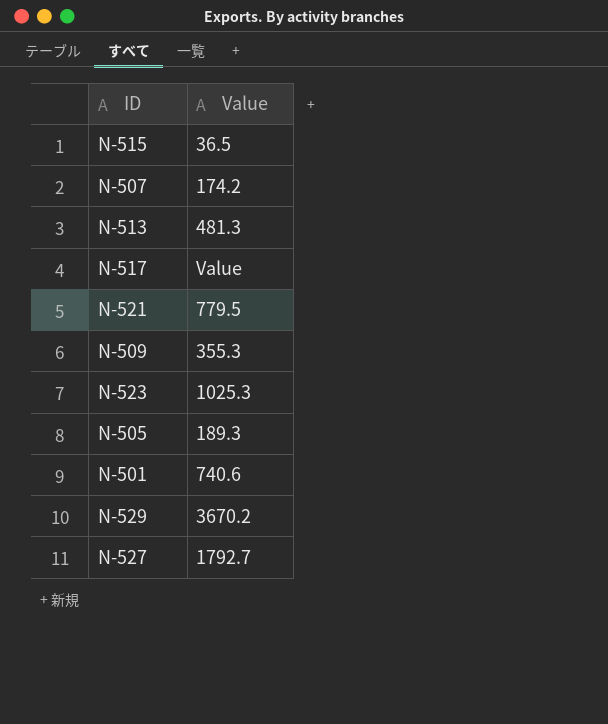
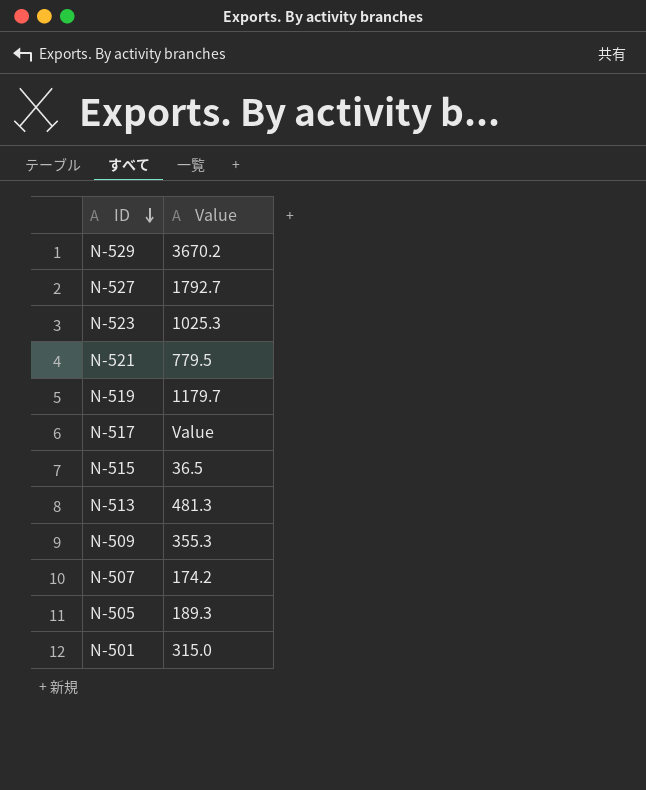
row order: none -> ID descending
row N-519: none -> 1179.7
N-501 | Value: 740.6 -> 315.0

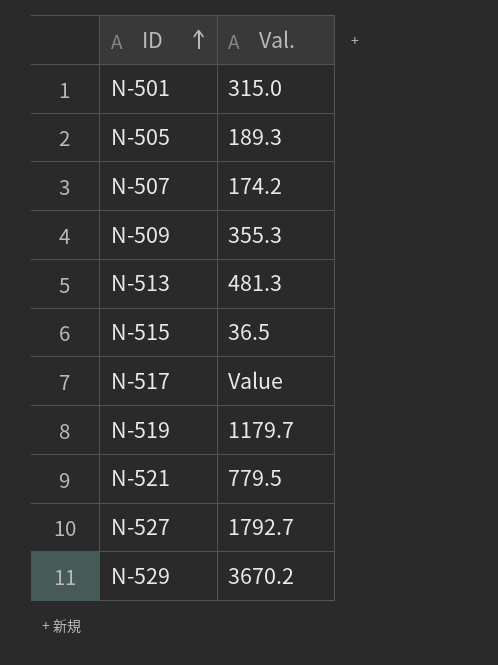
row order: ID descending -> ID ascending
column name: Value -> Val.
row N-523: 1025.3 -> none

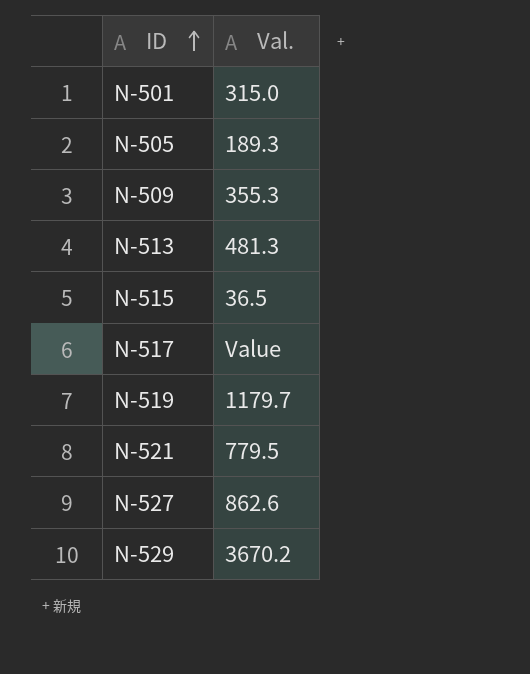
row N-507: 174.2 -> none
N-527 | Val.: 1792.7 -> 862.6

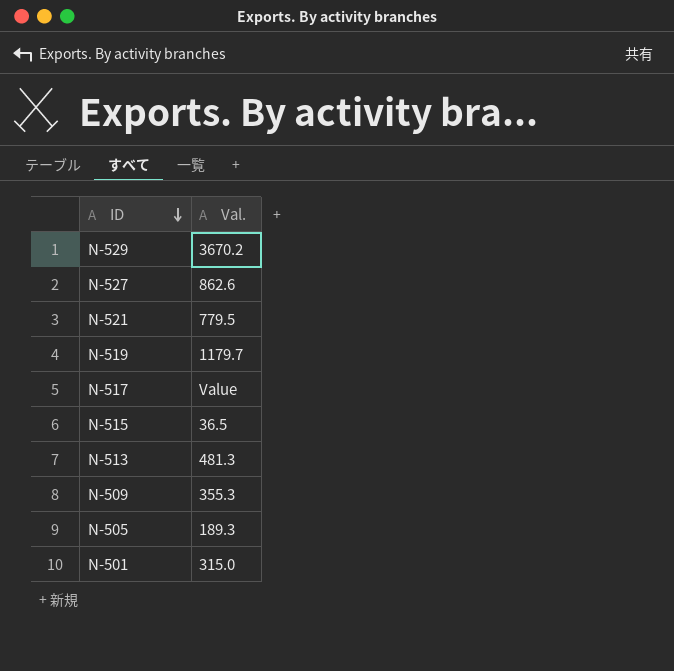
row order: ID ascending -> ID descending

